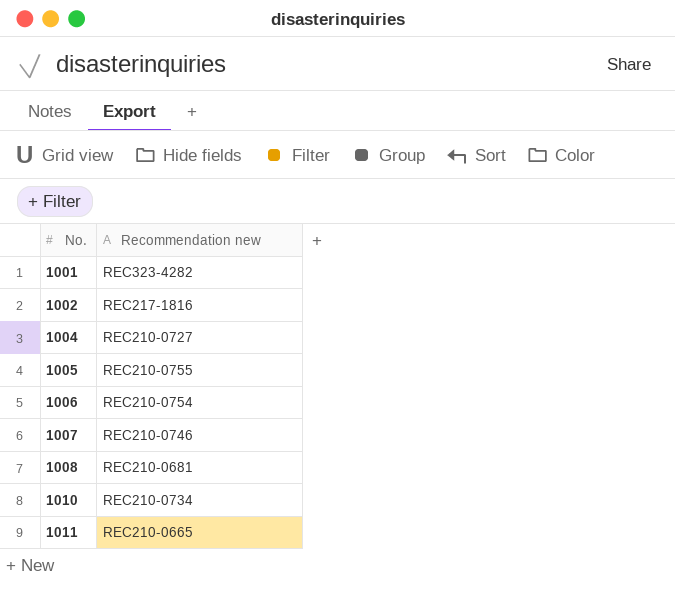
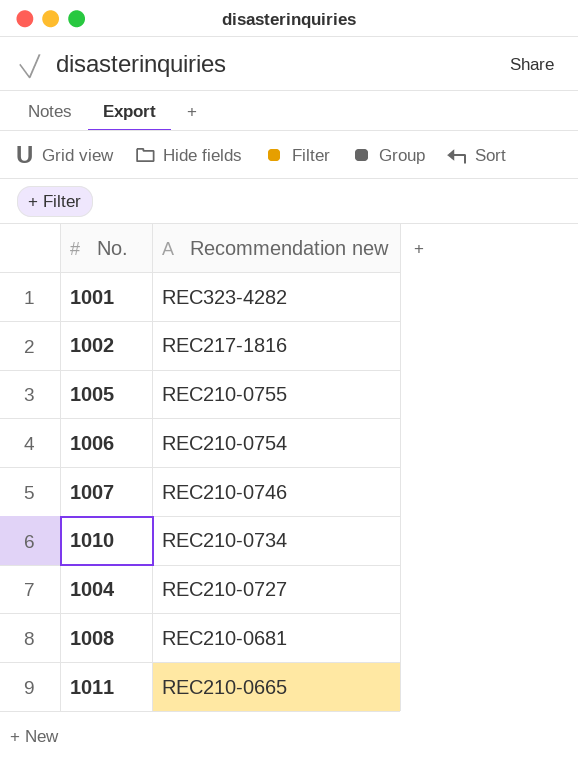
row order: No. ascending -> Recommendation new descending

